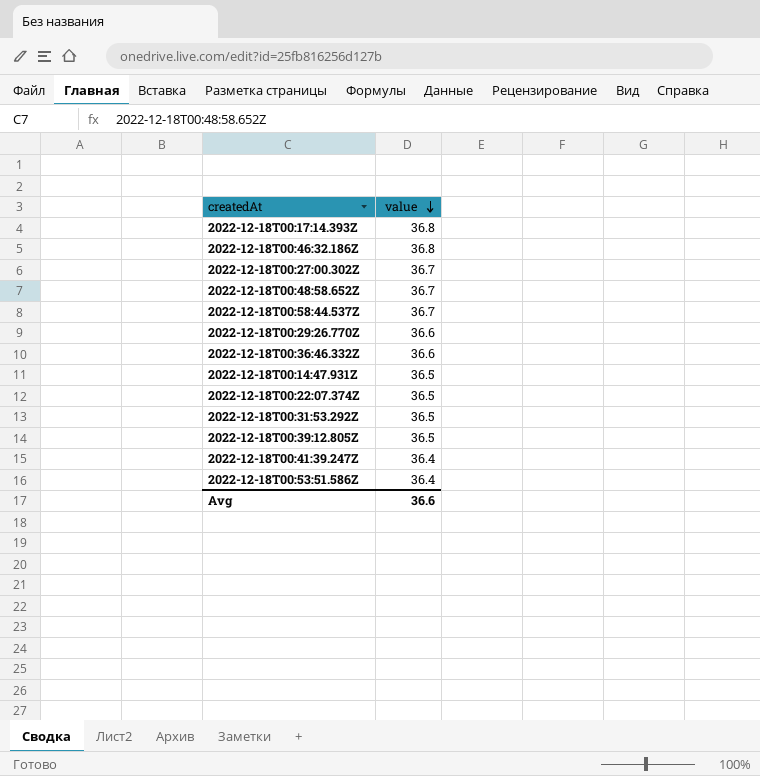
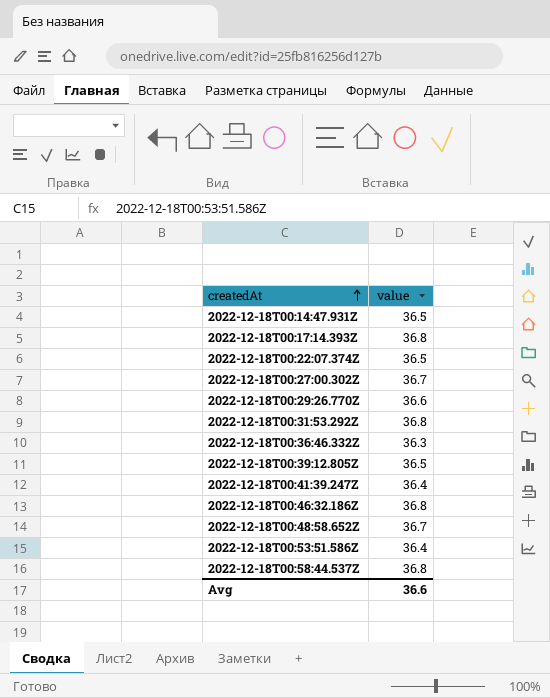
row order: value descending -> createdAt ascending
2022-12-18T00:31:53.292Z | value: 36.5 -> 36.8
2022-12-18T00:36:46.332Z | value: 36.6 -> 36.3
2022-12-18T00:58:44.537Z | value: 36.7 -> 36.8

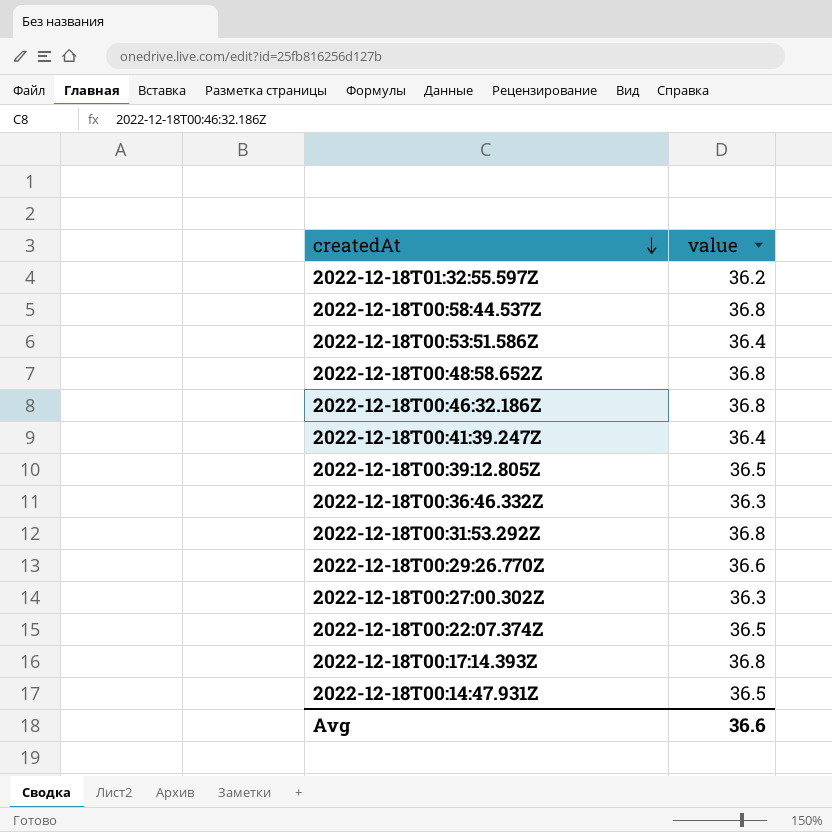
row order: createdAt ascending -> createdAt descending
row 2022-12-18T01:32:55.597Z: none -> 36.2
2022-12-18T00:48:58.652Z | value: 36.7 -> 36.8
2022-12-18T00:27:00.302Z | value: 36.7 -> 36.3

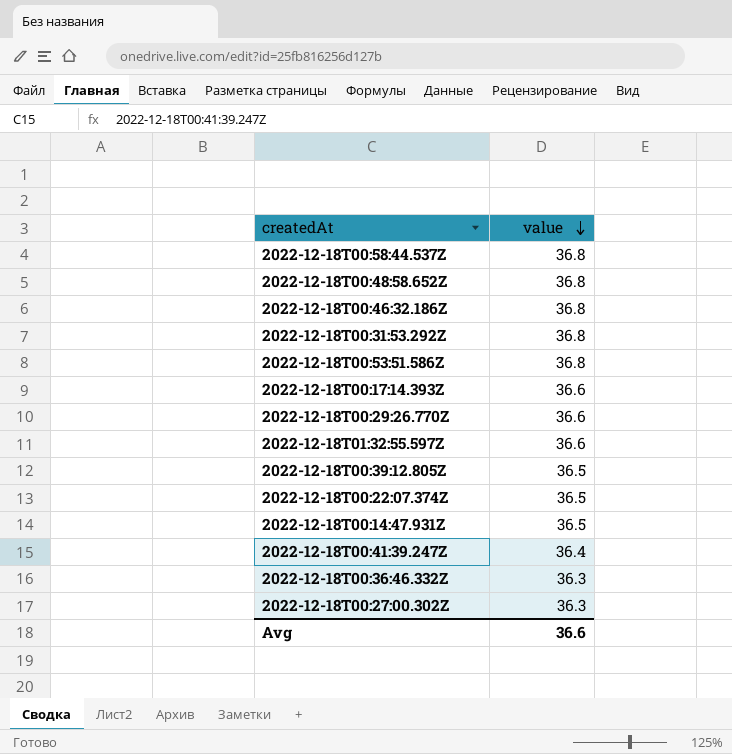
row order: createdAt descending -> value descending
2022-12-18T00:53:51.586Z | value: 36.4 -> 36.8
2022-12-18T00:17:14.393Z | value: 36.8 -> 36.6
2022-12-18T01:32:55.597Z | value: 36.2 -> 36.6

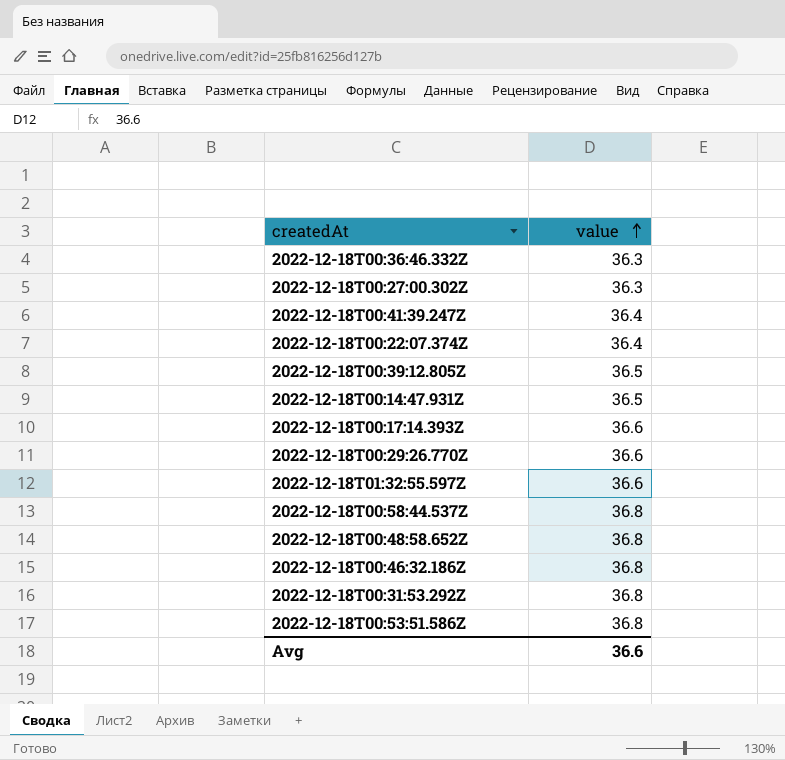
row order: value descending -> value ascending
2022-12-18T00:22:07.374Z | value: 36.5 -> 36.4

